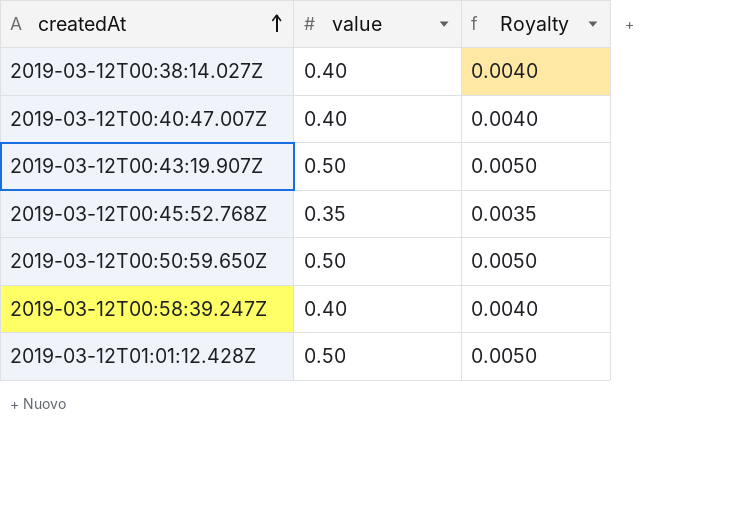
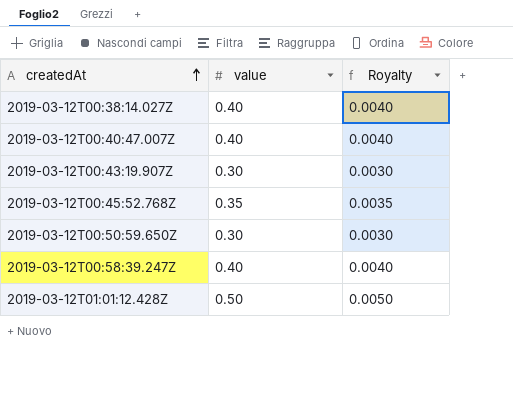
2019-03-12T00:43:19.907Z | value: 0.50 -> 0.30
2019-03-12T00:43:19.907Z | Royalty: 0.0050 -> 0.0030
2019-03-12T00:50:59.650Z | value: 0.50 -> 0.30
2019-03-12T00:50:59.650Z | Royalty: 0.0050 -> 0.0030

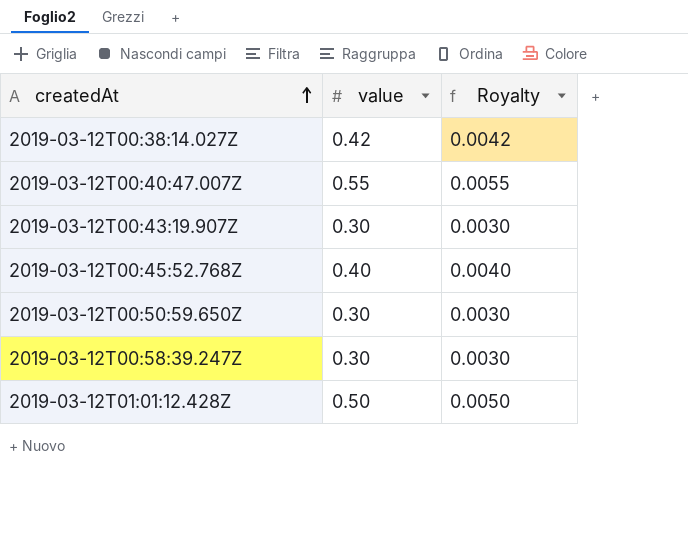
2019-03-12T00:38:14.027Z | value: 0.40 -> 0.42
2019-03-12T00:38:14.027Z | Royalty: 0.0040 -> 0.0042
2019-03-12T00:40:47.007Z | value: 0.40 -> 0.55
2019-03-12T00:40:47.007Z | Royalty: 0.0040 -> 0.0055
2019-03-12T00:45:52.768Z | value: 0.35 -> 0.40
2019-03-12T00:45:52.768Z | Royalty: 0.0035 -> 0.0040
2019-03-12T00:58:39.247Z | value: 0.40 -> 0.30
2019-03-12T00:58:39.247Z | Royalty: 0.0040 -> 0.0030

